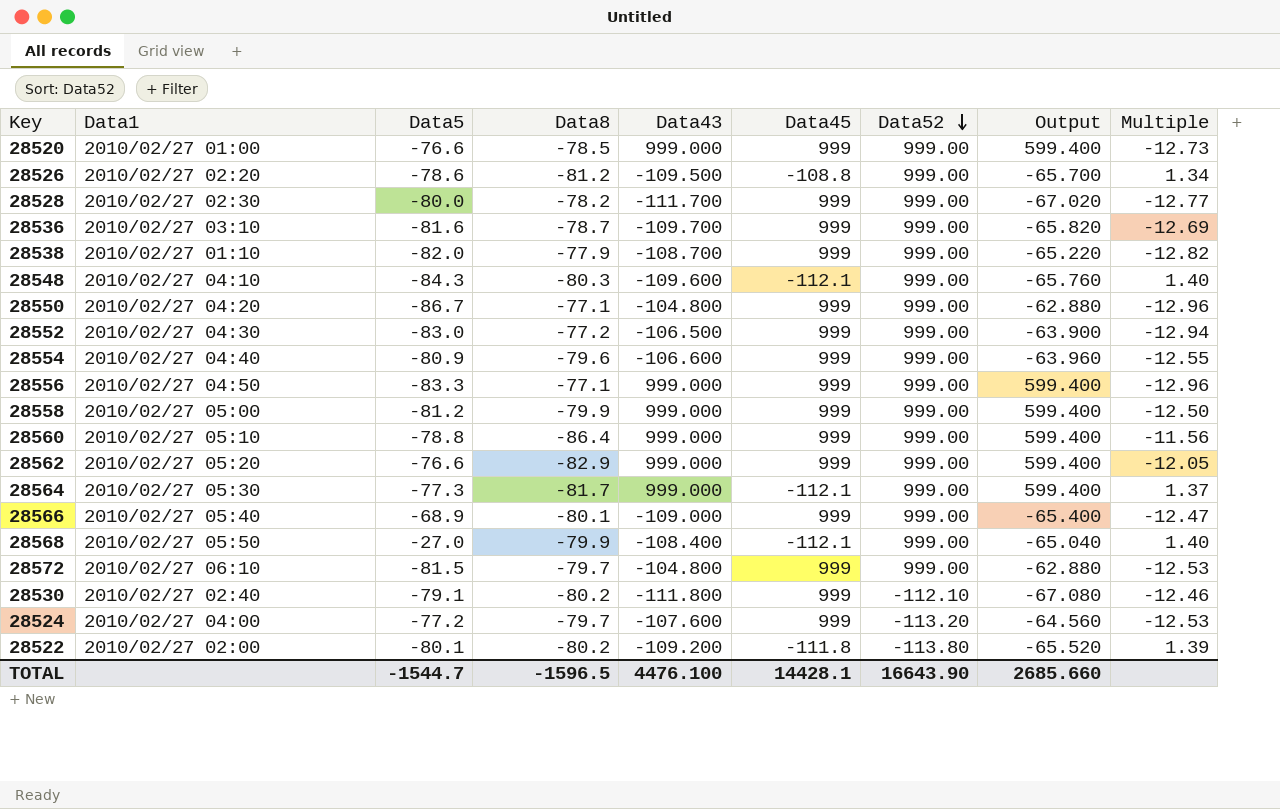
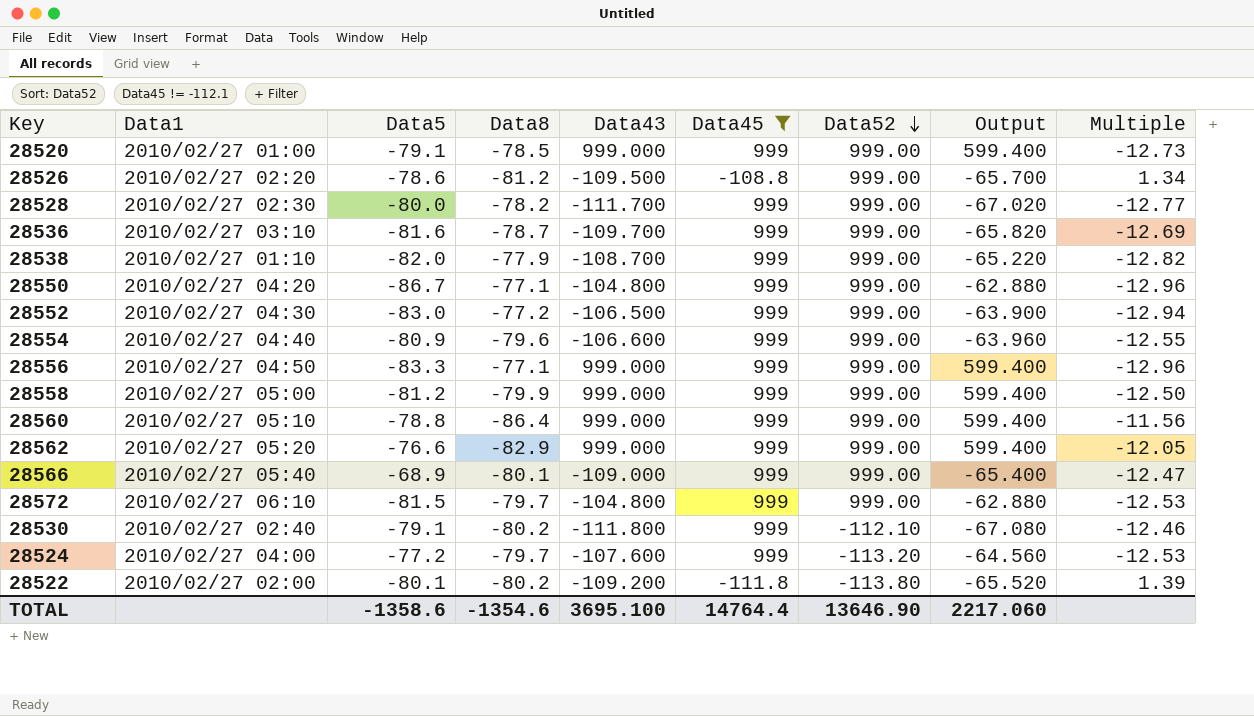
filter: none -> Data45 != -112.1
28520 | Data5: -76.6 -> -79.1
TOTAL | Data5: -1544.7 -> -1358.6
TOTAL | Data8: -1596.5 -> -1354.6
TOTAL | Data43: 4476.100 -> 3695.100
TOTAL | Data45: 14428.1 -> 14764.4
TOTAL | Data52: 16643.90 -> 13646.90
TOTAL | Output: 2685.660 -> 2217.060

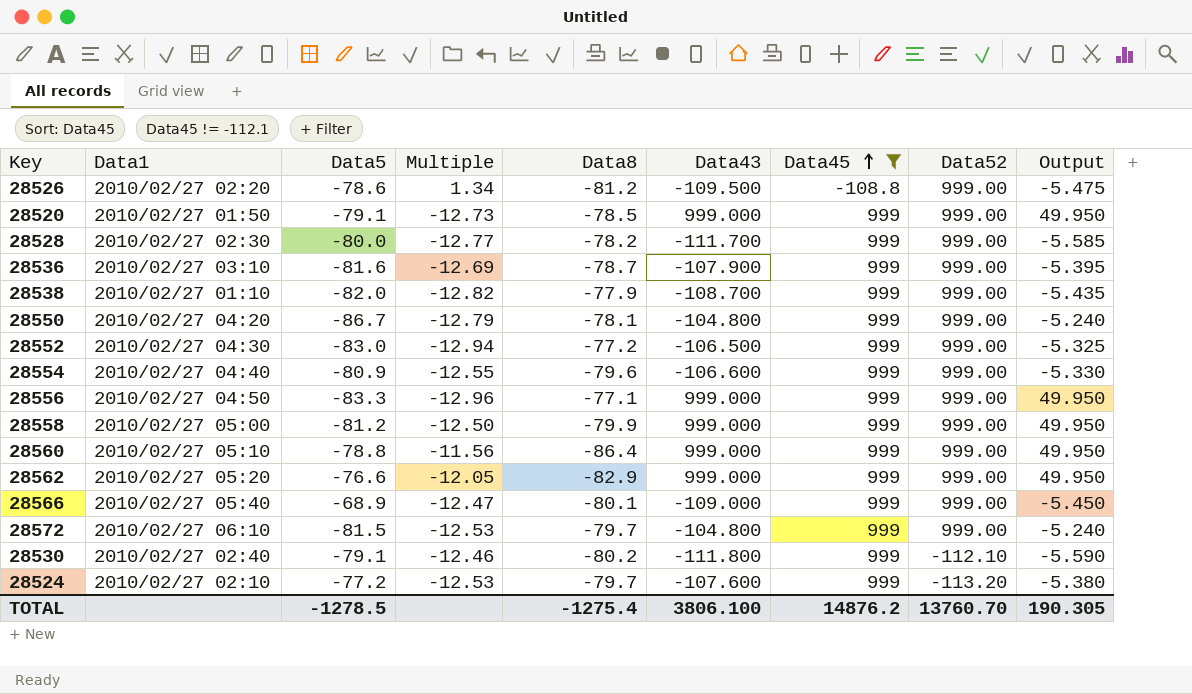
row order: Data52 descending -> Data45 ascending
column Multiple | position: 9 -> 4
column Output | formula: [Data43] * 0.6 -> [Data43] * 0.05
row 28522: 2010/02/27 02:00 | -80.1 | -80.2 | -109.200 | -111.8 | -113.80 | -65.520 | 1.39 -> none
28520 | Data1: 2010/02/27 01:00 -> 2010/02/27 01:50
28536 | Data43: -109.700 -> -107.900
28550 | Multiple: -12.96 -> -12.79
28550 | Data8: -77.1 -> -78.1
28524 | Data1: 2010/02/27 04:00 -> 2010/02/27 02:10
TOTAL | Data5: -1358.6 -> -1278.5
TOTAL | Data8: -1354.6 -> -1275.4
TOTAL | Data43: 3695.100 -> 3806.100
TOTAL | Data45: 14764.4 -> 14876.2
TOTAL | Data52: 13646.90 -> 13760.70
TOTAL | Output: 2217.060 -> 190.305

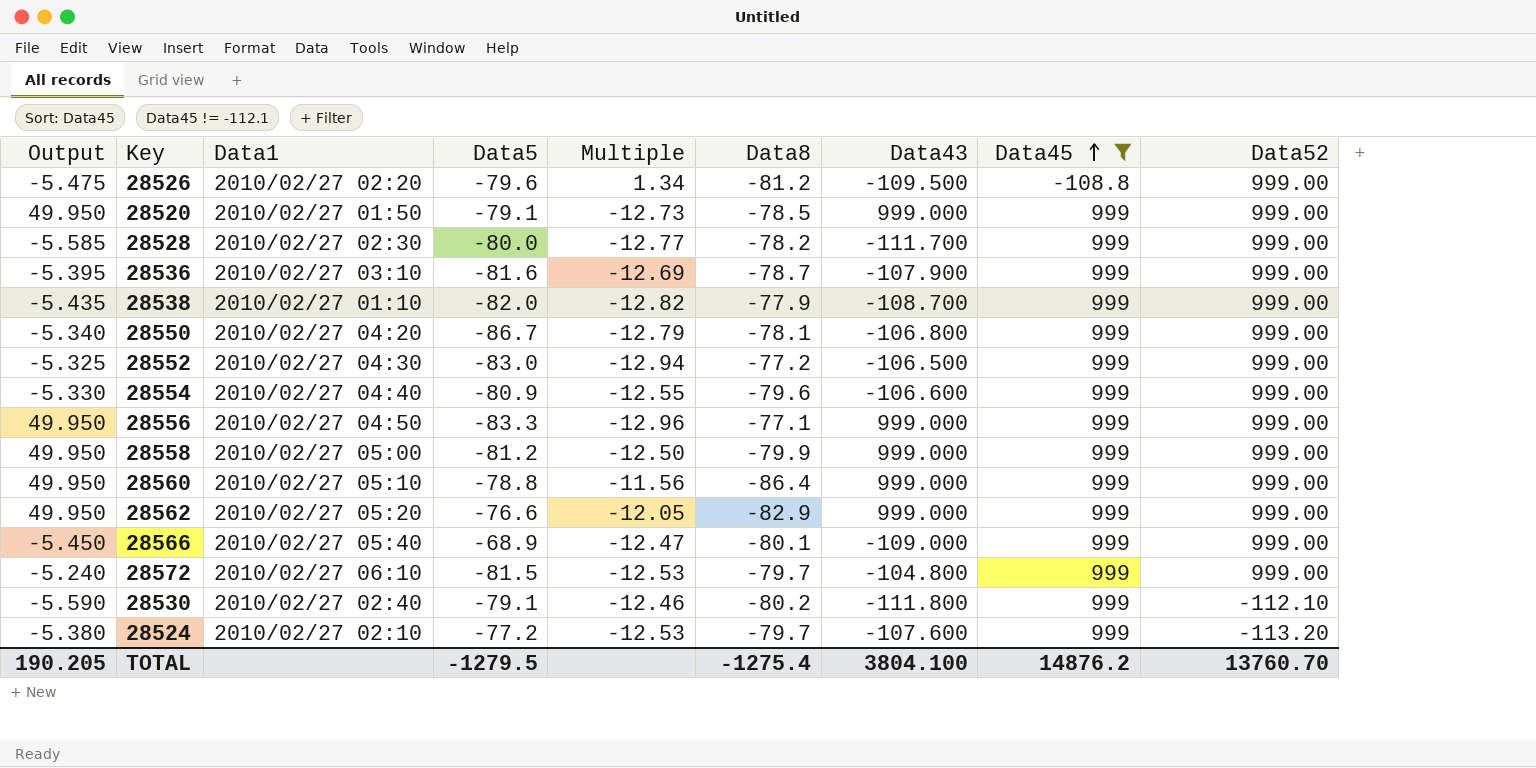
column Output | position: 9 -> 1
28526 | Data5: -78.6 -> -79.6
28550 | Output: -5.240 -> -5.340
28550 | Data43: -104.800 -> -106.800
TOTAL | Output: 190.305 -> 190.205
TOTAL | Data5: -1278.5 -> -1279.5
TOTAL | Data43: 3806.100 -> 3804.100

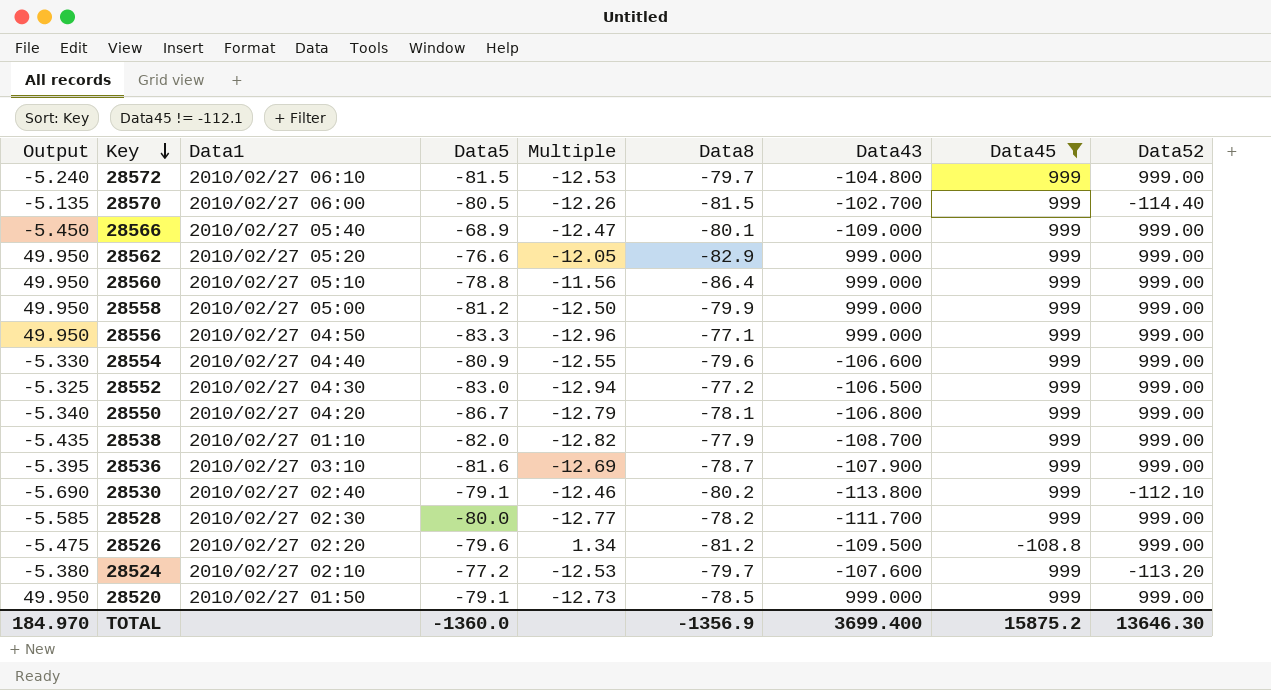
row order: Data45 ascending -> Key descending
row 28570: none -> -5.135 | 2010/02/27 06:00 | -80.5 | -12.26 | -81.5 | -102.700 | 999 | -114.40
28530 | Output: -5.590 -> -5.690
28530 | Data43: -111.800 -> -113.800
TOTAL | Output: 190.205 -> 184.970
TOTAL | Data5: -1279.5 -> -1360.0
TOTAL | Data8: -1275.4 -> -1356.9
TOTAL | Data43: 3804.100 -> 3699.400
TOTAL | Data45: 14876.2 -> 15875.2
TOTAL | Data52: 13760.70 -> 13646.30

